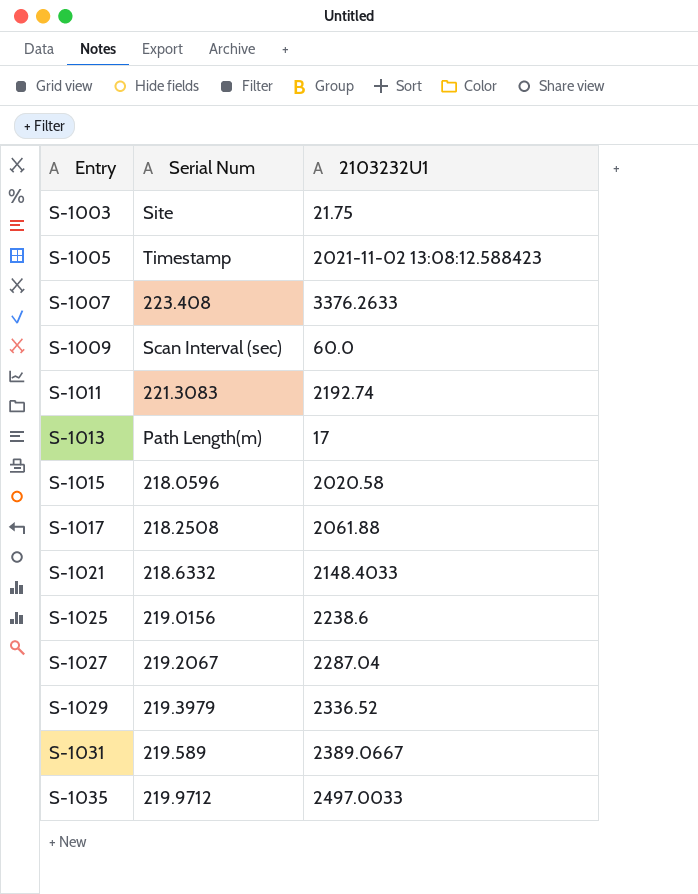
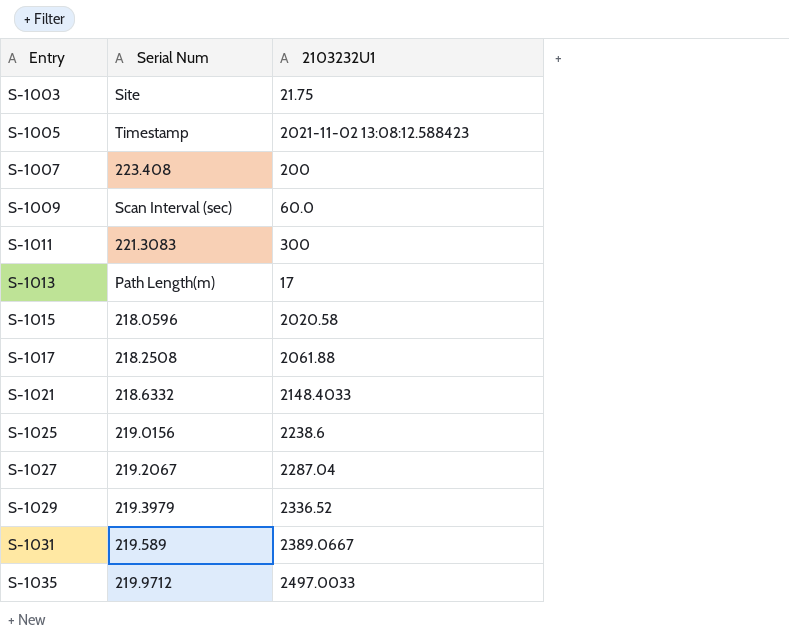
S-1007 | 2103232U1: 3376.2633 -> 200
S-1011 | 2103232U1: 2192.74 -> 300

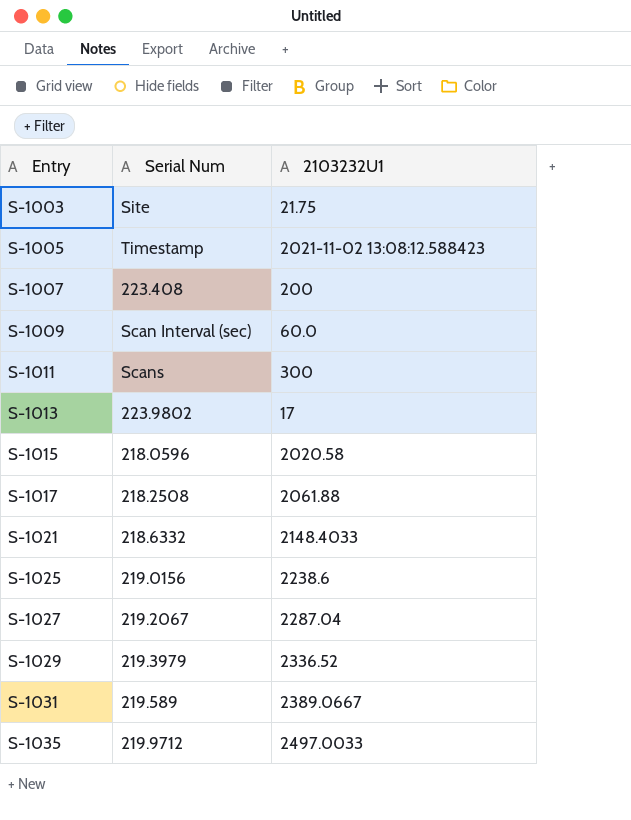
S-1011 | Serial Num: 221.3083 -> Scans
S-1013 | Serial Num: Path Length(m) -> 223.9802

